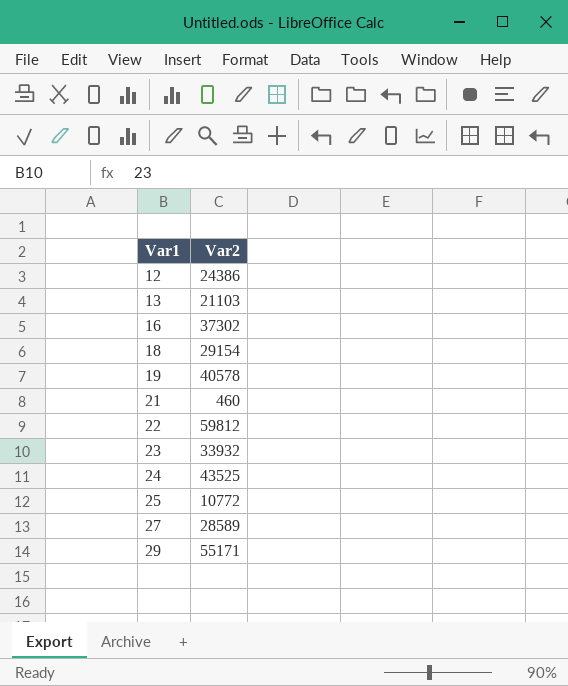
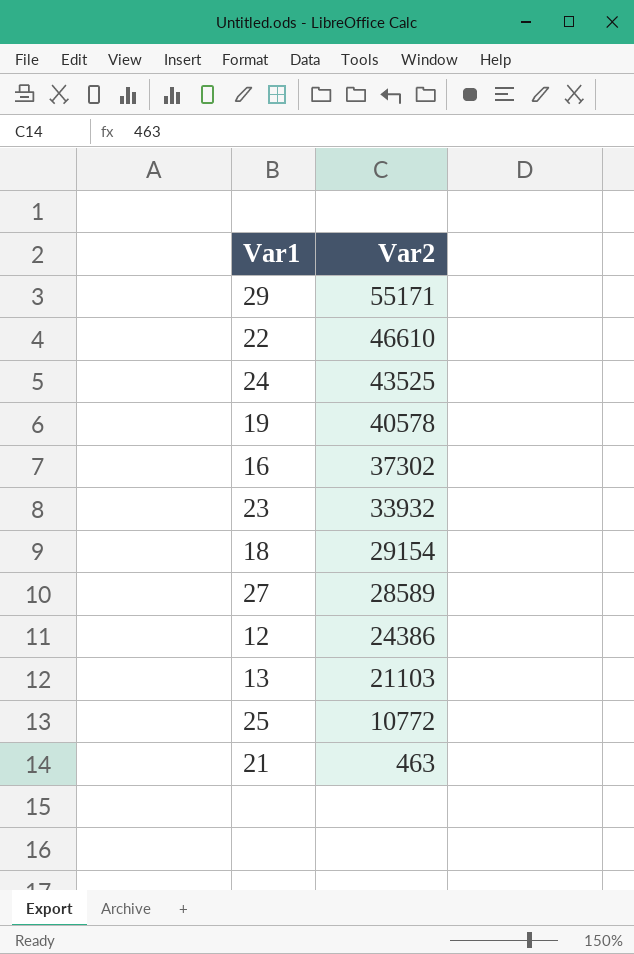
row order: Var1 ascending -> Var2 descending
22 | Var2: 59812 -> 46610
21 | Var2: 460 -> 463

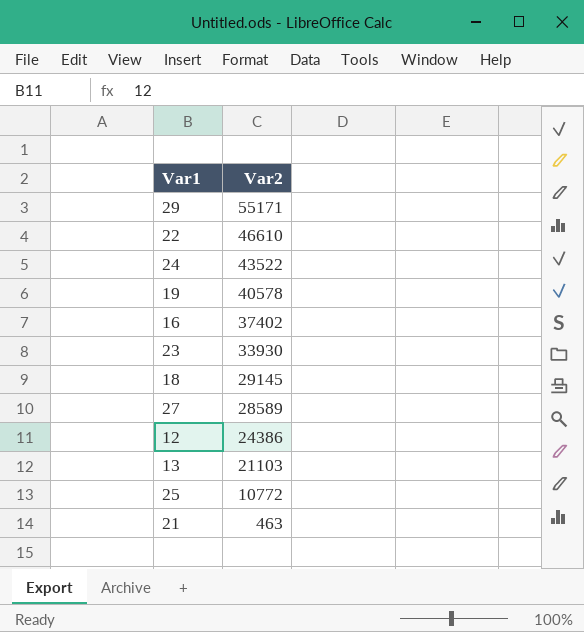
24 | Var2: 43525 -> 43522
16 | Var2: 37302 -> 37402
23 | Var2: 33932 -> 33930
18 | Var2: 29154 -> 29145

